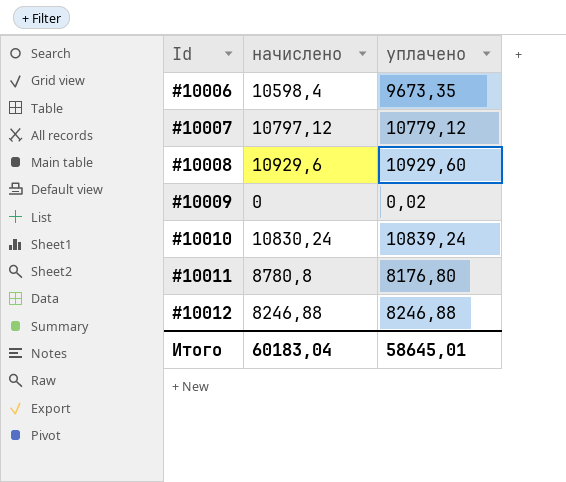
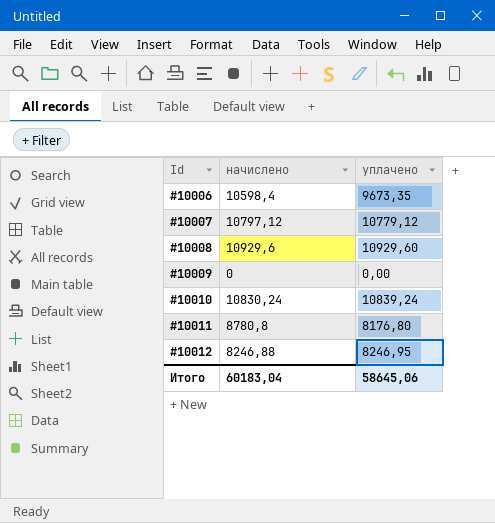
#10009 | уплачено: 0,02 -> 0,00
#10012 | уплачено: 8246,88 -> 8246,95
Итого | уплачено: 58645,01 -> 58645,06

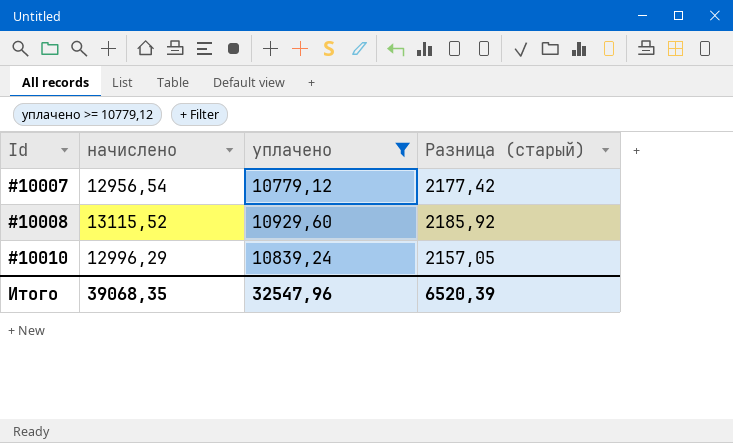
filter: none -> уплачено >= 10779,12
column Разница (старый) | formula: none -> [начислено] - [уплачено]
#10007 | начислено: 10797,12 -> 12956,54
#10008 | начислено: 10929,6 -> 13115,52
#10010 | начислено: 10830,24 -> 12996,29
Итого | начислено: 60183,04 -> 39068,35
Итого | уплачено: 58645,06 -> 32547,96

